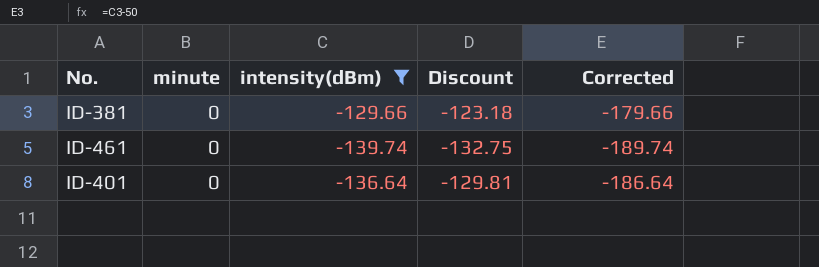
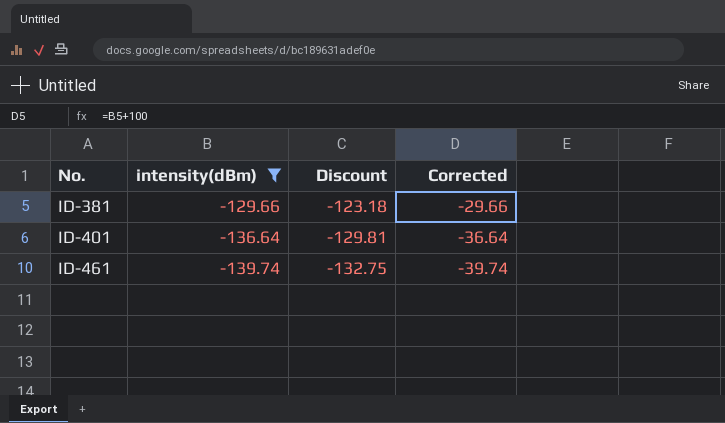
row order: none -> No. ascending
column minute | position: 2 -> none
column Corrected | formula: [intensity(dBm)] - 50 -> [intensity(dBm)] + 100

